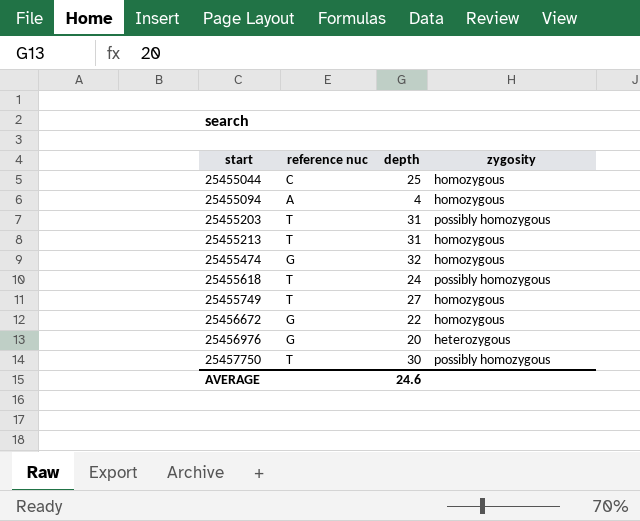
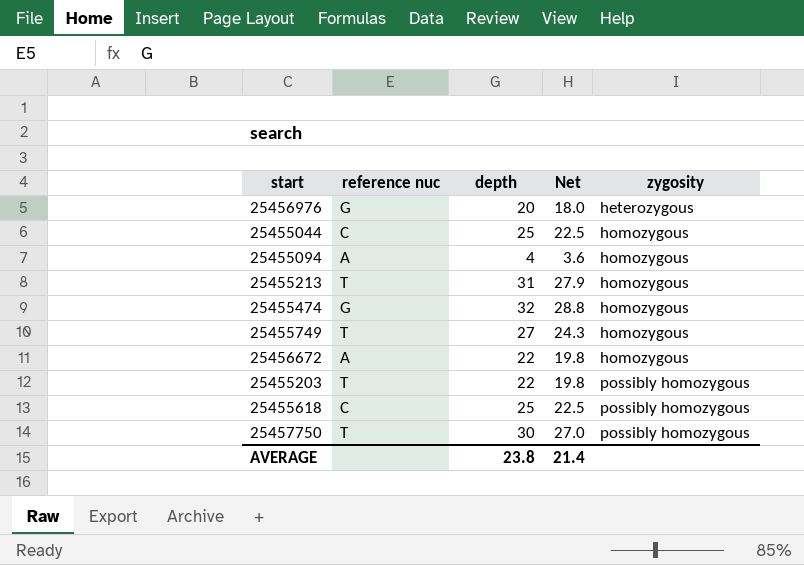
row order: start ascending -> zygosity ascending
column Net | formula: none -> [depth] * 0.9
25456672 | reference nuc: G -> A
25455203 | depth: 31 -> 22
25455618 | reference nuc: T -> C
25455618 | depth: 24 -> 25
AVERAGE | depth: 24.6 -> 23.8

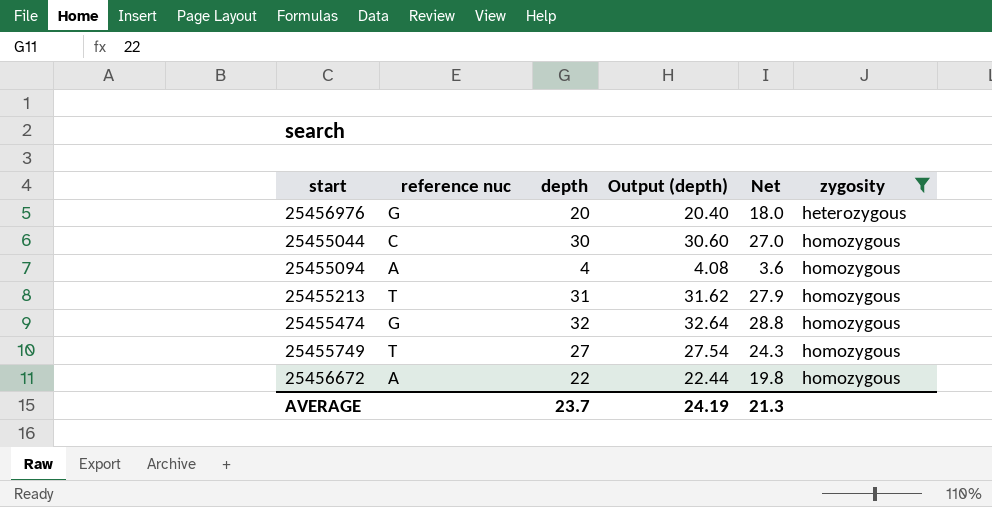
filter: none -> zygosity != possibly homozygous
column Output (depth) | formula: none -> [depth] * 1.02
25455044 | depth: 25 -> 30
25455044 | Net: 22.5 -> 27.0
AVERAGE | depth: 23.8 -> 23.7
AVERAGE | Net: 21.4 -> 21.3

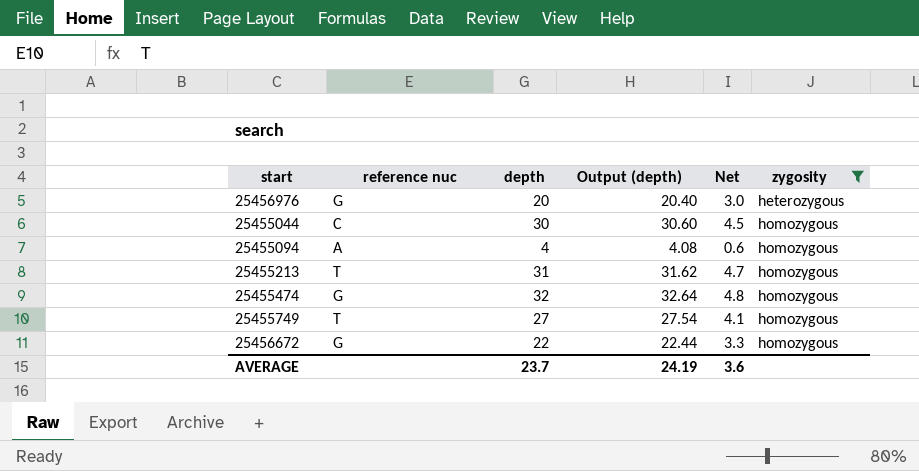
column Net | formula: [depth] * 0.9 -> [depth] * 0.15
25456672 | reference nuc: A -> G
AVERAGE | Net: 21.3 -> 3.6

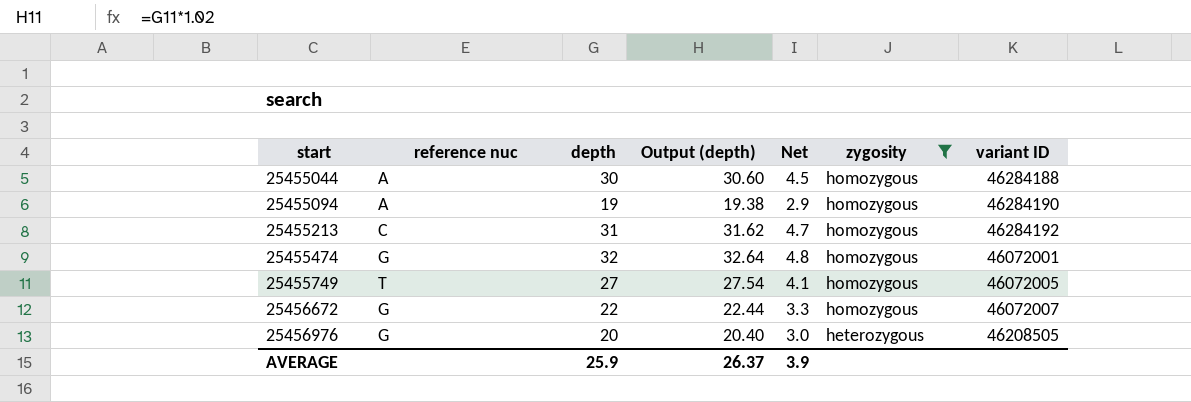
row order: zygosity ascending -> start ascending
column variant ID | position: none -> 7
25455044 | reference nuc: C -> A
25455094 | depth: 4 -> 19
25455094 | Output (depth): 4.08 -> 19.38
25455094 | Net: 0.6 -> 2.9
25455213 | reference nuc: T -> C
AVERAGE | depth: 23.7 -> 25.9
AVERAGE | Output (depth): 24.19 -> 26.37
AVERAGE | Net: 3.6 -> 3.9

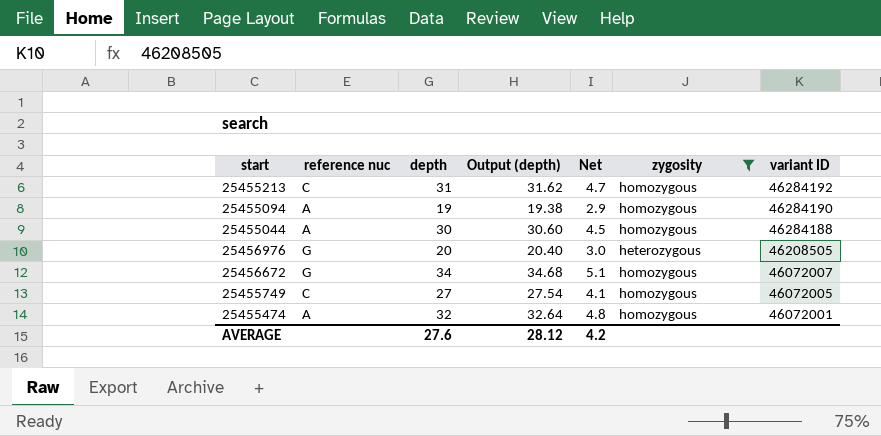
row order: start ascending -> variant ID descending
25456672 | depth: 22 -> 34
25456672 | Output (depth): 22.44 -> 34.68
25456672 | Net: 3.3 -> 5.1
25455749 | reference nuc: T -> C
25455474 | reference nuc: G -> A
AVERAGE | depth: 25.9 -> 27.6
AVERAGE | Output (depth): 26.37 -> 28.12
AVERAGE | Net: 3.9 -> 4.2

